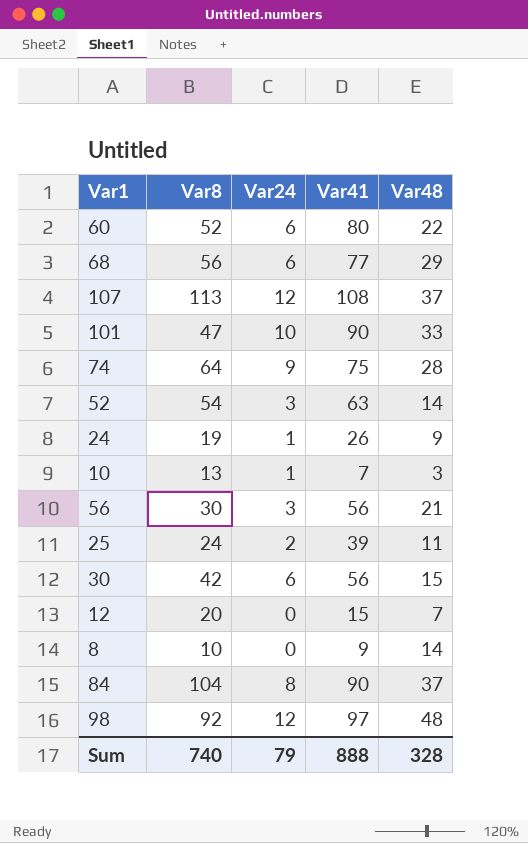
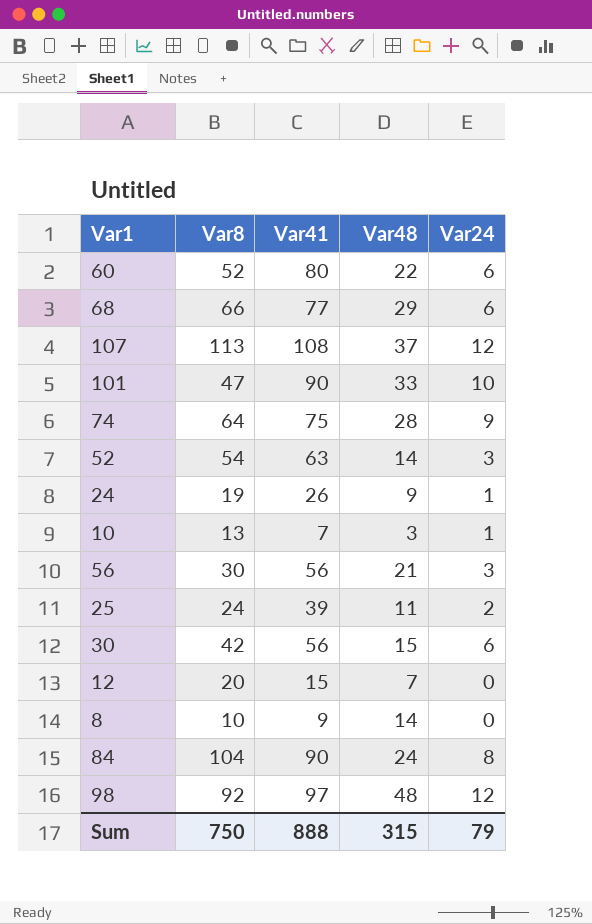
column Var24 | position: 3 -> 5
68 | Var8: 56 -> 66
84 | Var48: 37 -> 24
Sum | Var8: 740 -> 750
Sum | Var48: 328 -> 315

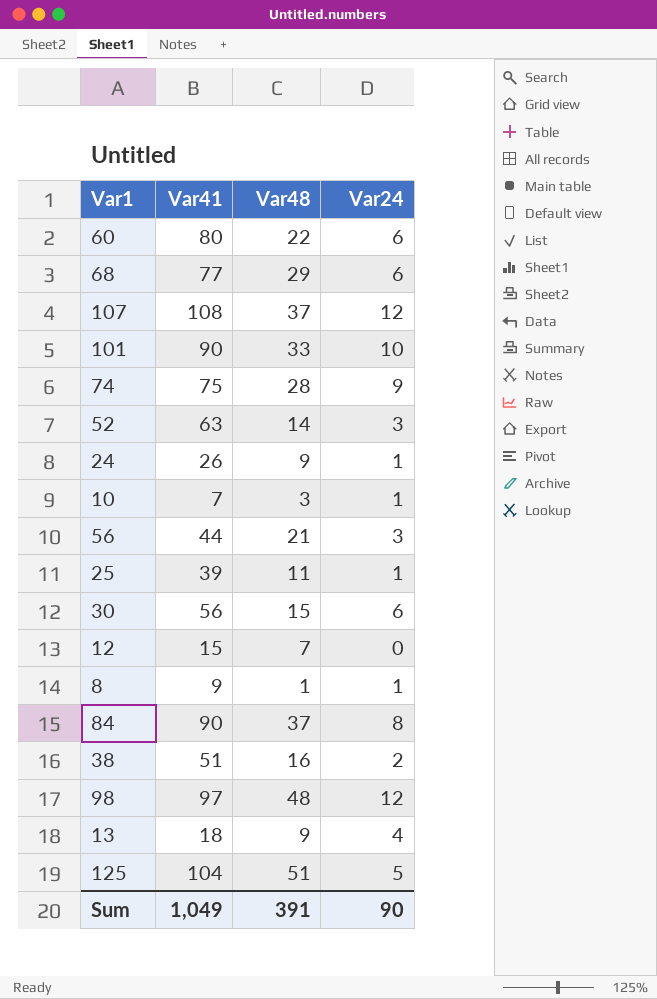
column Var8 | position: 2 -> none
56 | Var41: 56 -> 44
25 | Var24: 2 -> 1
8 | Var48: 14 -> 1
8 | Var24: 0 -> 1
84 | Var48: 24 -> 37
row 38: none -> 51 | 16 | 2
row 13: none -> 18 | 9 | 4
row 125: none -> 104 | 51 | 5
Sum | Var41: 888 -> 1,049
Sum | Var48: 315 -> 391
Sum | Var24: 79 -> 90

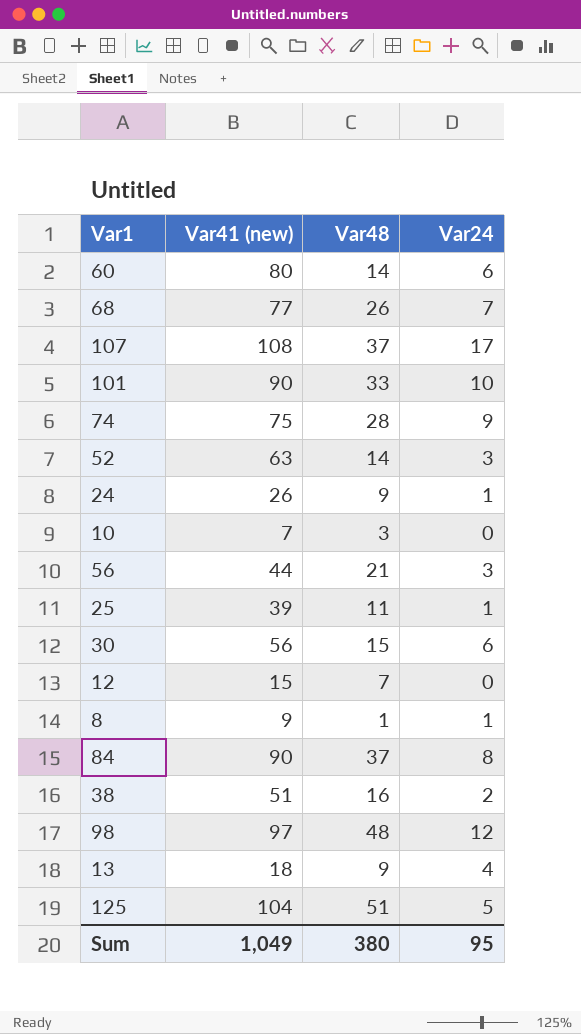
column name: Var41 -> Var41 (new)
60 | Var48: 22 -> 14
68 | Var48: 29 -> 26
68 | Var24: 6 -> 7
107 | Var24: 12 -> 17
10 | Var24: 1 -> 0
Sum | Var48: 391 -> 380
Sum | Var24: 90 -> 95

